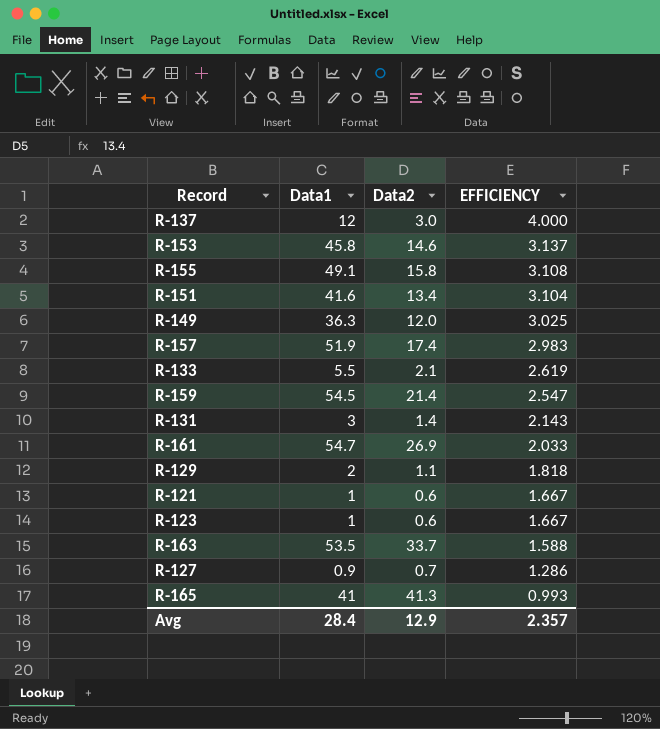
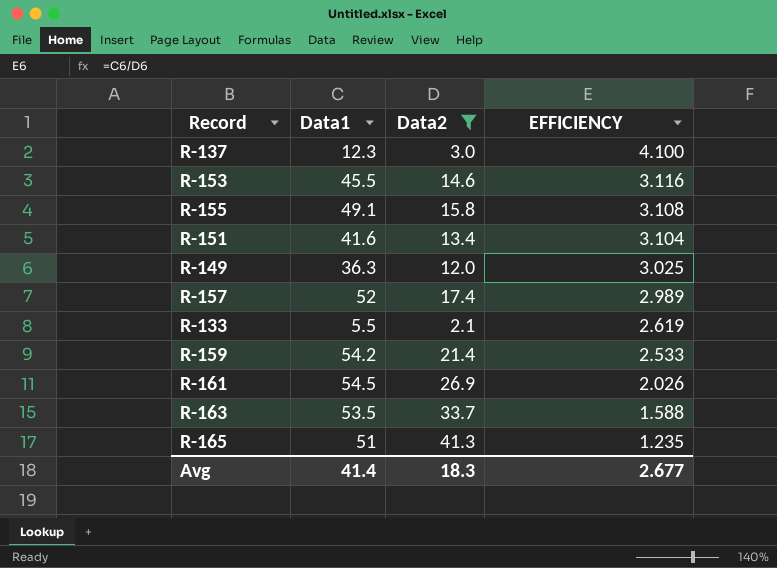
filter: none -> Data2 >= 2.1
R-137 | Data1: 12 -> 12.3
R-137 | EFFICIENCY: 4.000 -> 4.100
R-153 | Data1: 45.8 -> 45.5
R-153 | EFFICIENCY: 3.137 -> 3.116
R-157 | Data1: 51.9 -> 52
R-157 | EFFICIENCY: 2.983 -> 2.989
R-159 | Data1: 54.5 -> 54.2
R-159 | EFFICIENCY: 2.547 -> 2.533
R-161 | Data1: 54.7 -> 54.5
R-161 | EFFICIENCY: 2.033 -> 2.026
R-165 | Data1: 41 -> 51
R-165 | EFFICIENCY: 0.993 -> 1.235
Avg | Data1: 28.4 -> 41.4
Avg | Data2: 12.9 -> 18.3
Avg | EFFICIENCY: 2.357 -> 2.677

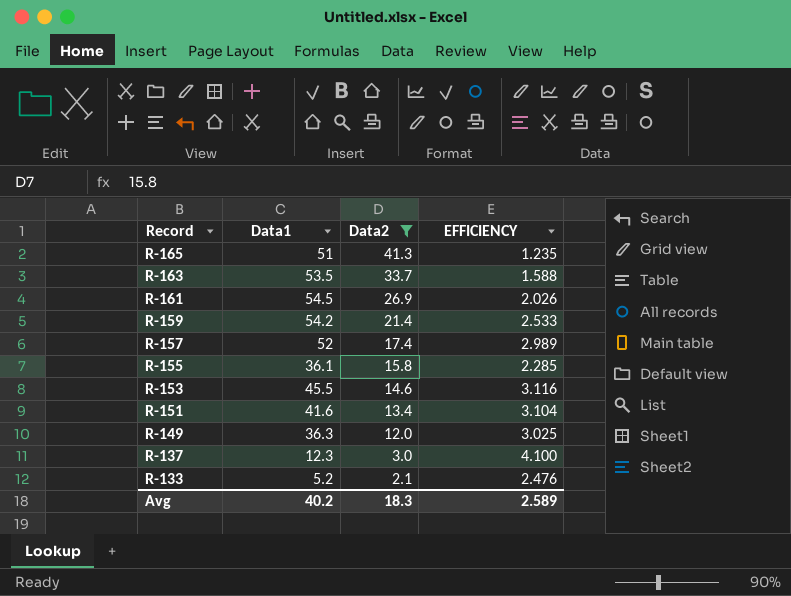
row order: EFFICIENCY descending -> Record descending
R-155 | Data1: 49.1 -> 36.1
R-155 | EFFICIENCY: 3.108 -> 2.285
R-133 | Data1: 5.5 -> 5.2
R-133 | EFFICIENCY: 2.619 -> 2.476
Avg | Data1: 41.4 -> 40.2
Avg | EFFICIENCY: 2.677 -> 2.589

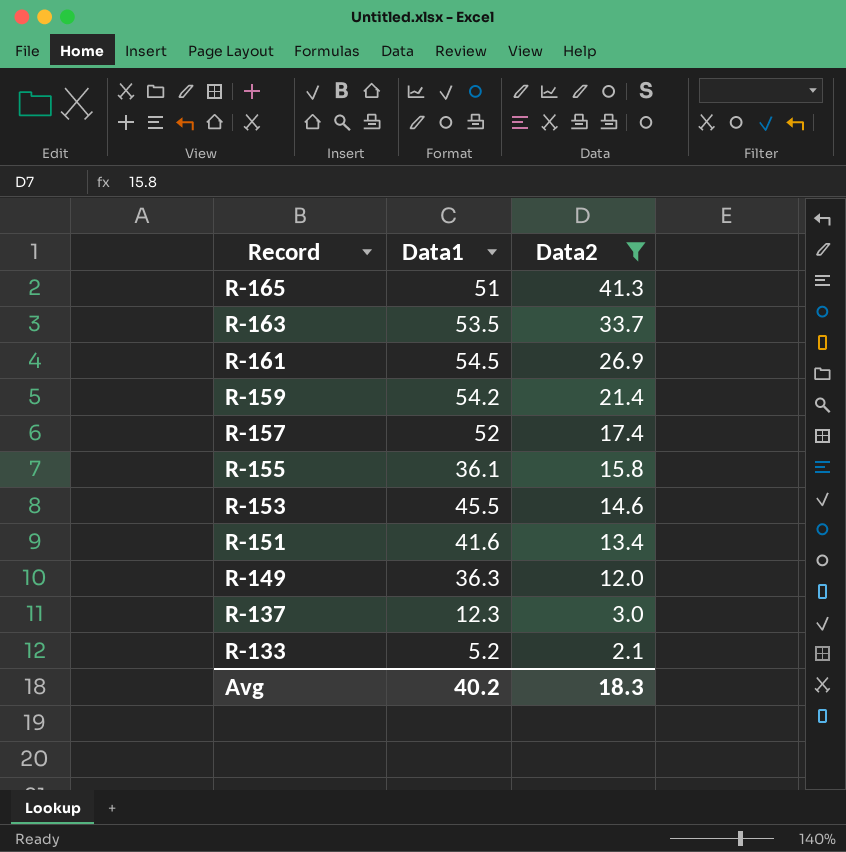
column EFFICIENCY | formula: [Data1] / [Data2] -> none

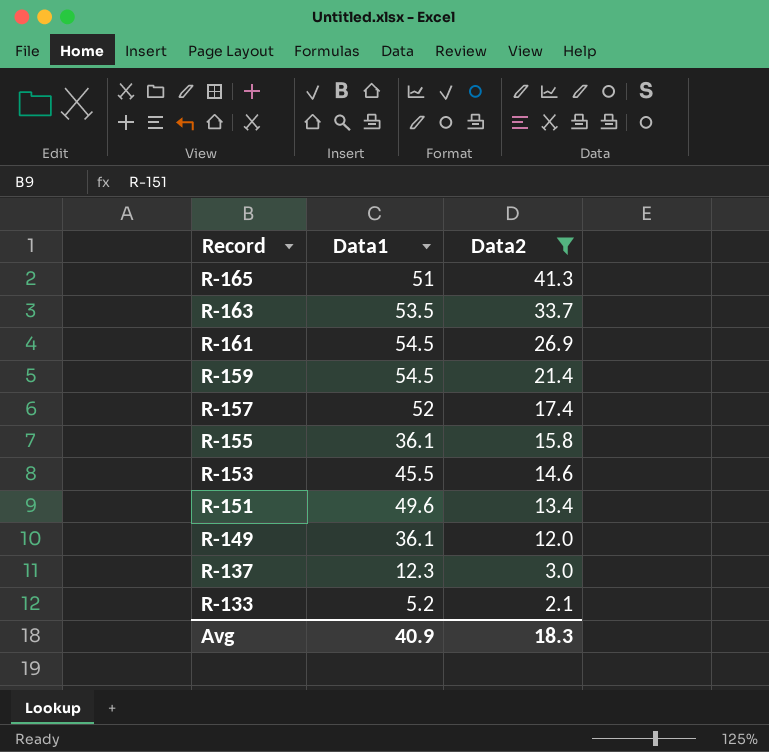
R-159 | Data1: 54.2 -> 54.5
R-151 | Data1: 41.6 -> 49.6
R-149 | Data1: 36.3 -> 36.1
Avg | Data1: 40.2 -> 40.9

